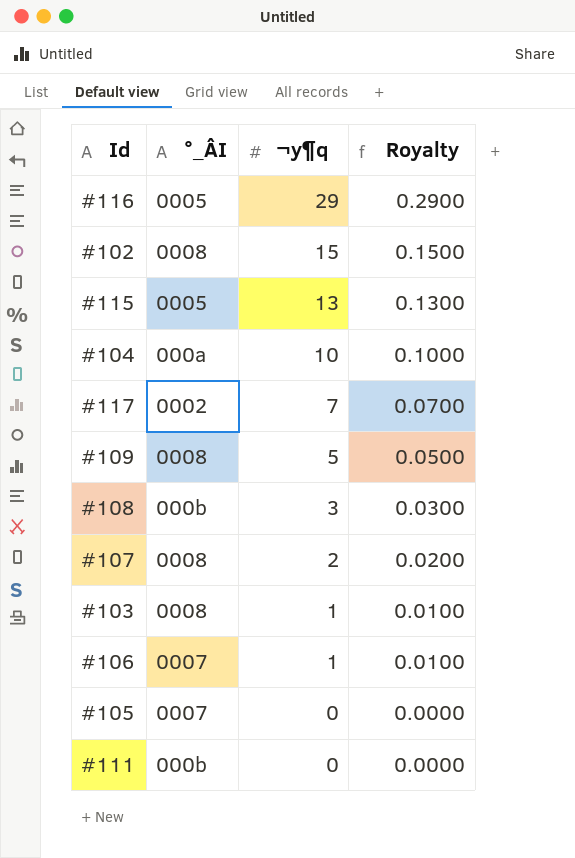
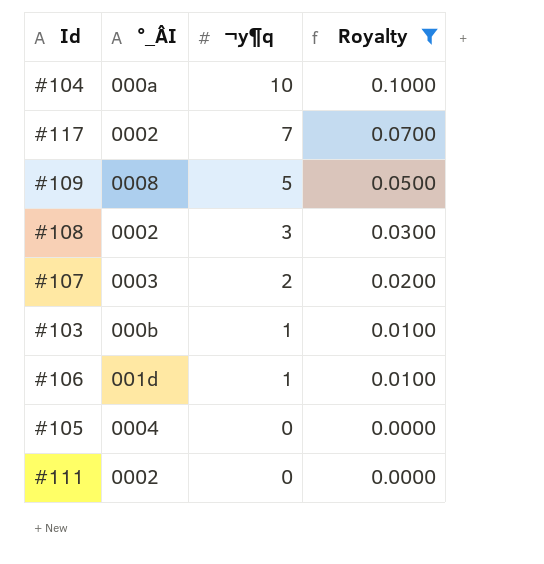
filter: none -> Royalty <= 0.1000
#108 | °_ÂI: 000b -> 0002
#107 | °_ÂI: 0008 -> 0003
#103 | °_ÂI: 0008 -> 000b
#106 | °_ÂI: 0007 -> 001d
#105 | °_ÂI: 0007 -> 0004
#111 | °_ÂI: 000b -> 0002

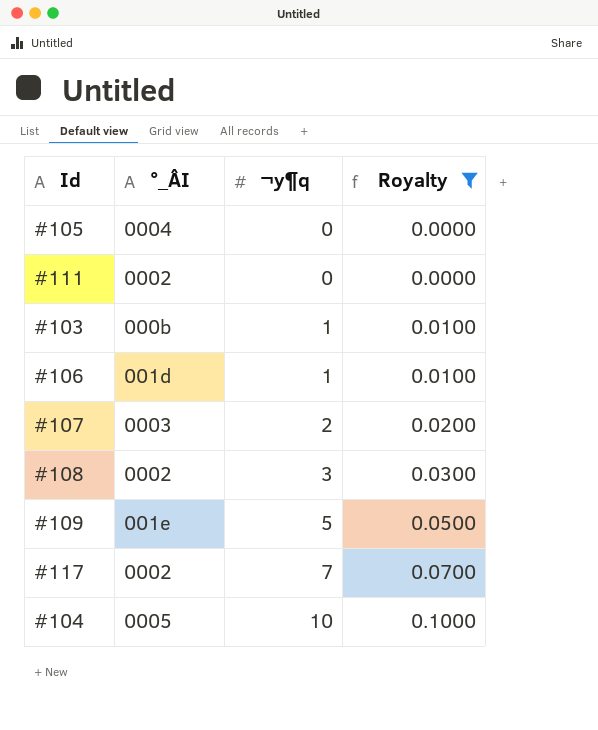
row order: ¬y¶q descending -> ¬y¶q ascending
#109 | °_ÂI: 0008 -> 001e
#104 | °_ÂI: 000a -> 0005

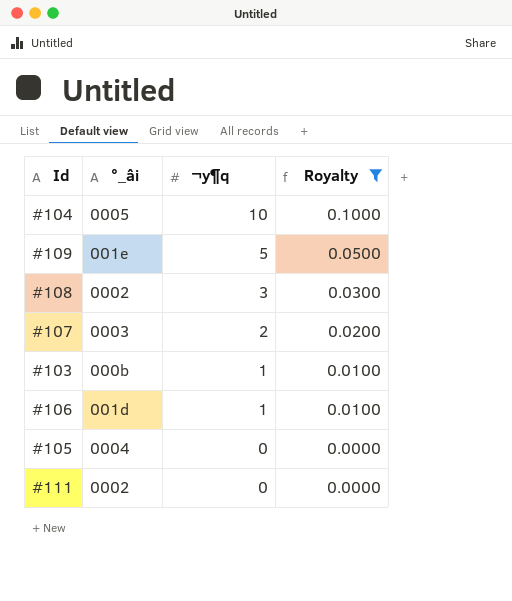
row order: ¬y¶q ascending -> ¬y¶q descending
column name: °_ÂI -> °_âi
row #117: 0002 | 7 | 0.0700 -> none

